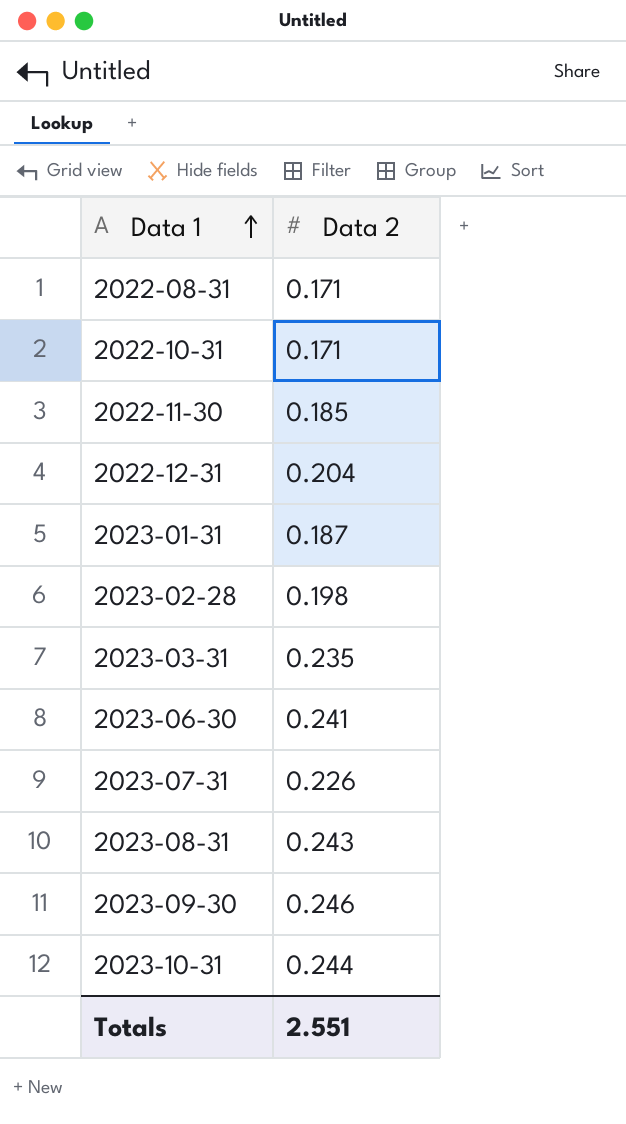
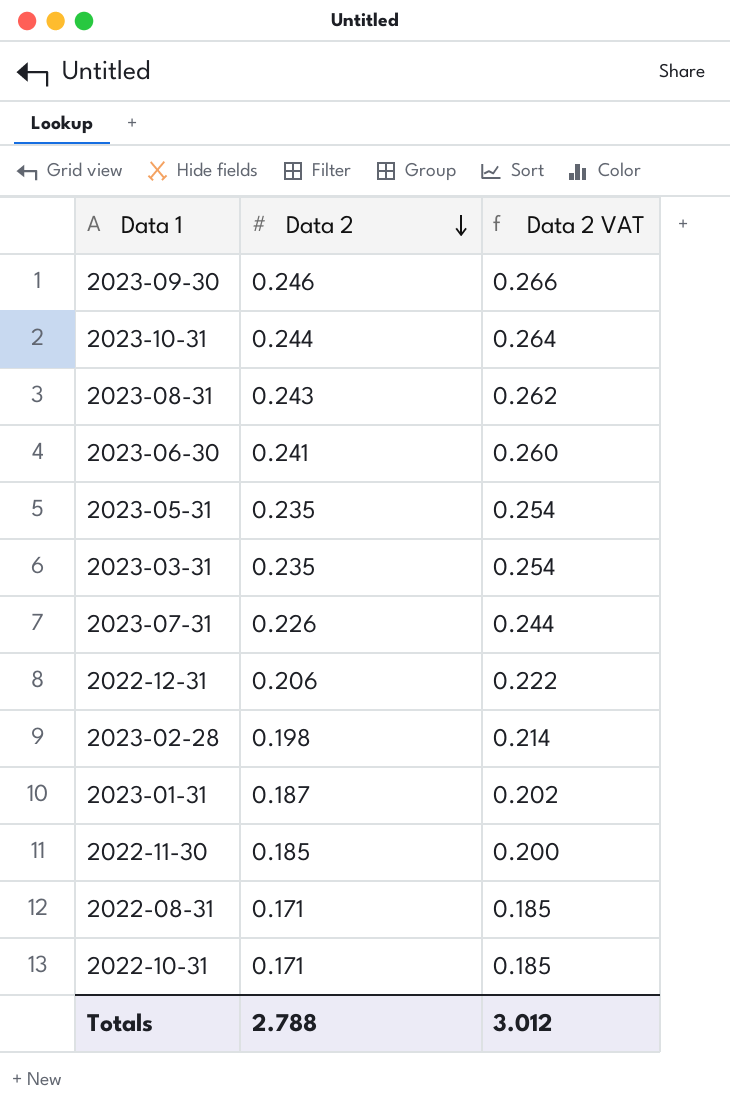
row order: Data 1 ascending -> Data 2 descending
column Data 2 VAT | formula: none -> [Data 2] * 1.08
row 2023-05-31: none -> 0.235 | 0.254
2022-12-31 | Data 2: 0.204 -> 0.206
Totals | Data 2: 2.551 -> 2.788

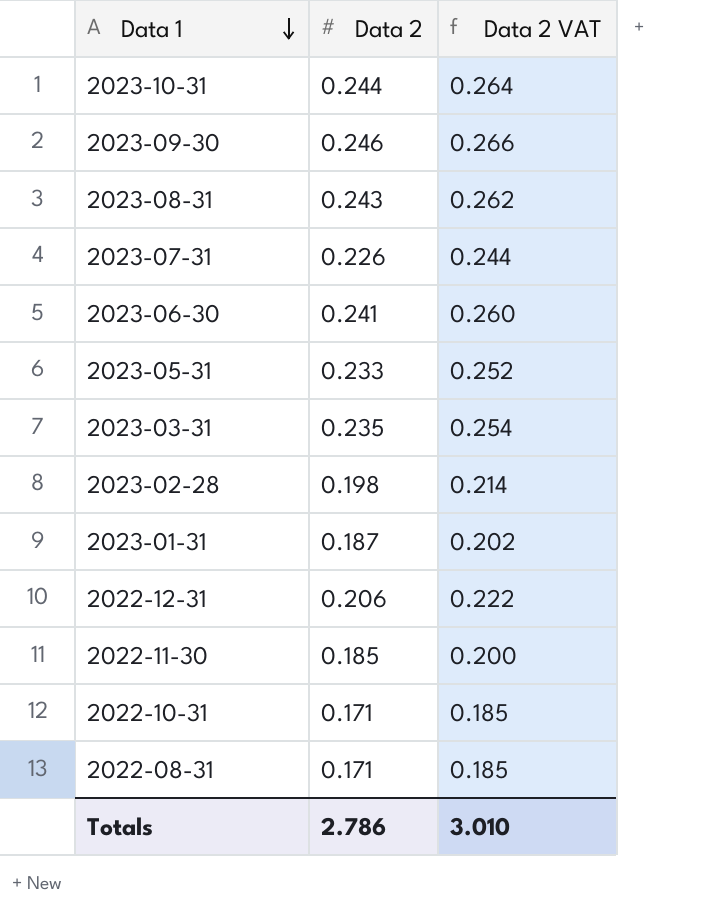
row order: Data 2 descending -> Data 1 descending
2023-05-31 | Data 2: 0.235 -> 0.233
2023-05-31 | Data 2 VAT: 0.254 -> 0.252
Totals | Data 2: 2.788 -> 2.786
Totals | Data 2 VAT: 3.012 -> 3.010

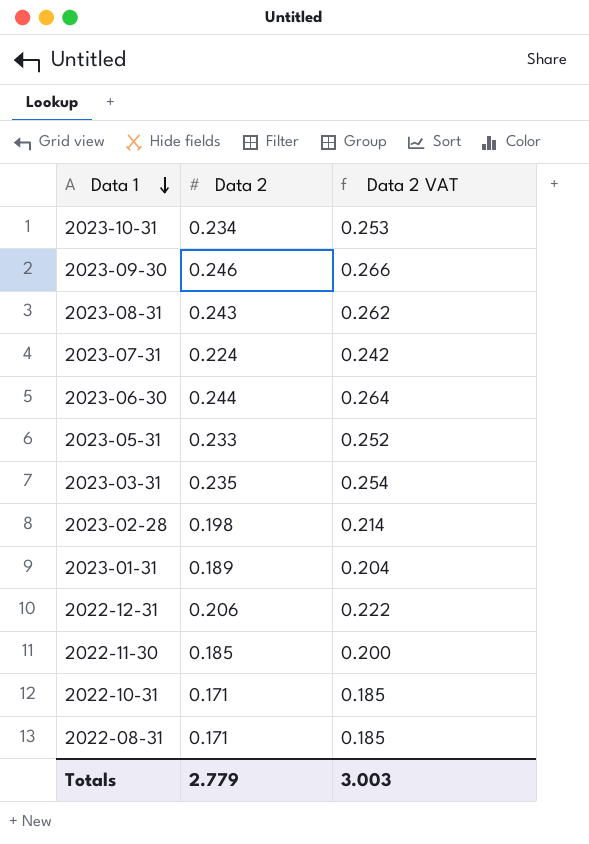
2023-10-31 | Data 2: 0.244 -> 0.234
2023-10-31 | Data 2 VAT: 0.264 -> 0.253
2023-07-31 | Data 2: 0.226 -> 0.224
2023-07-31 | Data 2 VAT: 0.244 -> 0.242
2023-06-30 | Data 2: 0.241 -> 0.244
2023-06-30 | Data 2 VAT: 0.260 -> 0.264
2023-01-31 | Data 2: 0.187 -> 0.189
2023-01-31 | Data 2 VAT: 0.202 -> 0.204
Totals | Data 2: 2.786 -> 2.779
Totals | Data 2 VAT: 3.010 -> 3.003

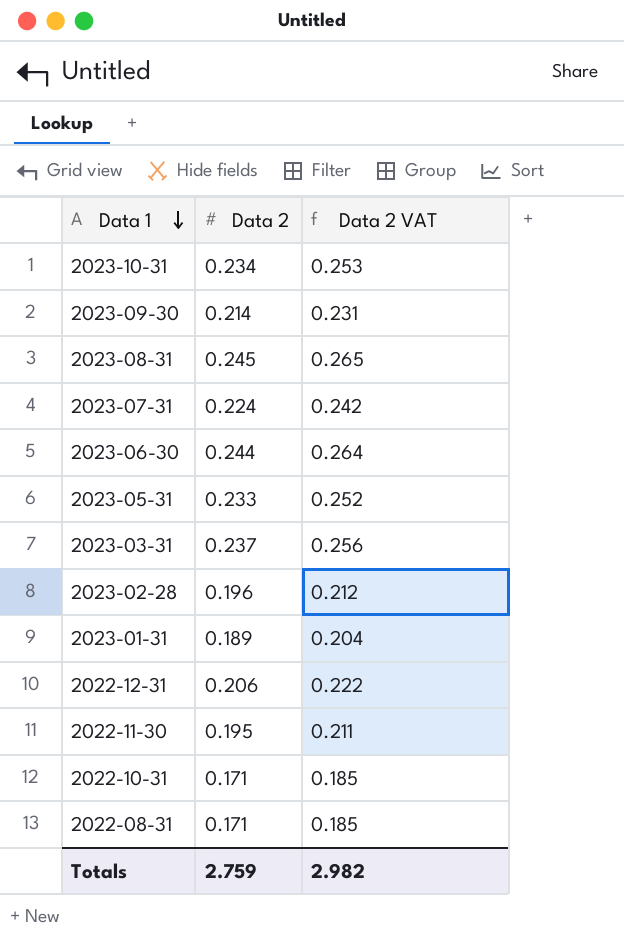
2023-09-30 | Data 2: 0.246 -> 0.214
2023-09-30 | Data 2 VAT: 0.266 -> 0.231
2023-08-31 | Data 2: 0.243 -> 0.245
2023-08-31 | Data 2 VAT: 0.262 -> 0.265
2023-03-31 | Data 2: 0.235 -> 0.237
2023-03-31 | Data 2 VAT: 0.254 -> 0.256
2023-02-28 | Data 2: 0.198 -> 0.196
2023-02-28 | Data 2 VAT: 0.214 -> 0.212
2022-11-30 | Data 2: 0.185 -> 0.195
2022-11-30 | Data 2 VAT: 0.200 -> 0.211
Totals | Data 2: 2.779 -> 2.759
Totals | Data 2 VAT: 3.003 -> 2.982

